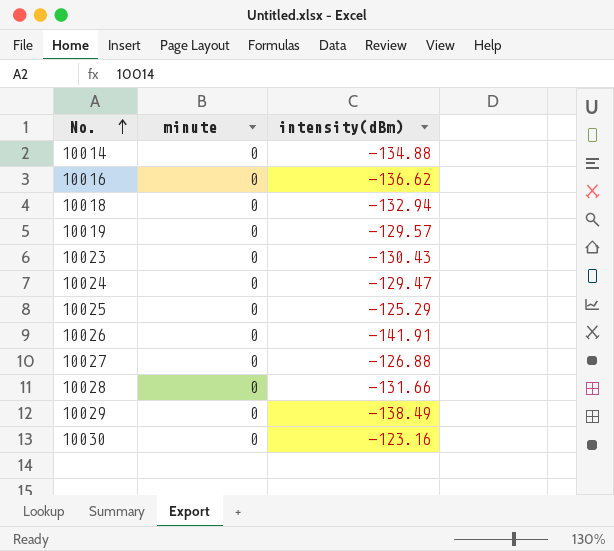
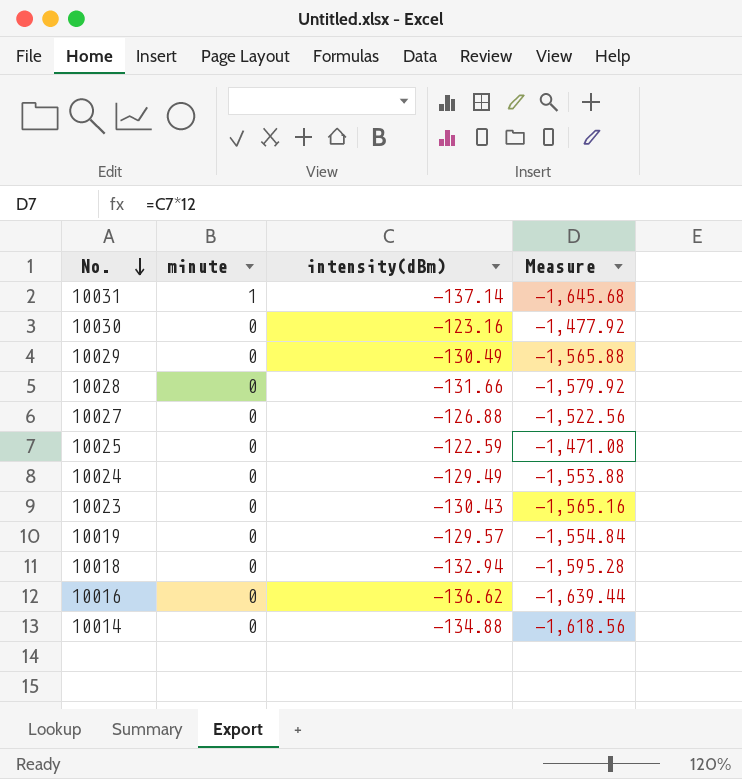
row order: No. ascending -> No. descending
column Measure | formula: none -> [intensity(dBm)] * 12
row 10026: 0 | -141.91 -> none
row 10031: none -> 1 | -137.14 | -1,645.68
10029 | intensity(dBm): -138.49 -> -130.49
10025 | intensity(dBm): -125.29 -> -122.59
10024 | intensity(dBm): -129.47 -> -129.49

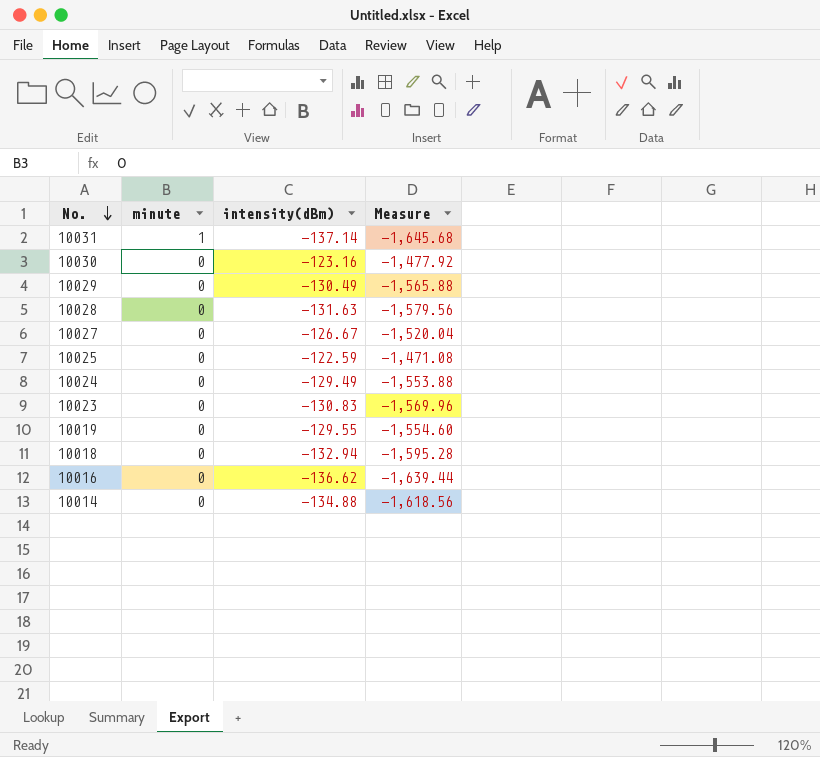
10028 | intensity(dBm): -131.66 -> -131.63
10028 | Measure: -1,579.92 -> -1,579.56
10027 | intensity(dBm): -126.88 -> -126.67
10027 | Measure: -1,522.56 -> -1,520.04
10023 | intensity(dBm): -130.43 -> -130.83
10023 | Measure: -1,565.16 -> -1,569.96
10019 | intensity(dBm): -129.57 -> -129.55
10019 | Measure: -1,554.84 -> -1,554.60

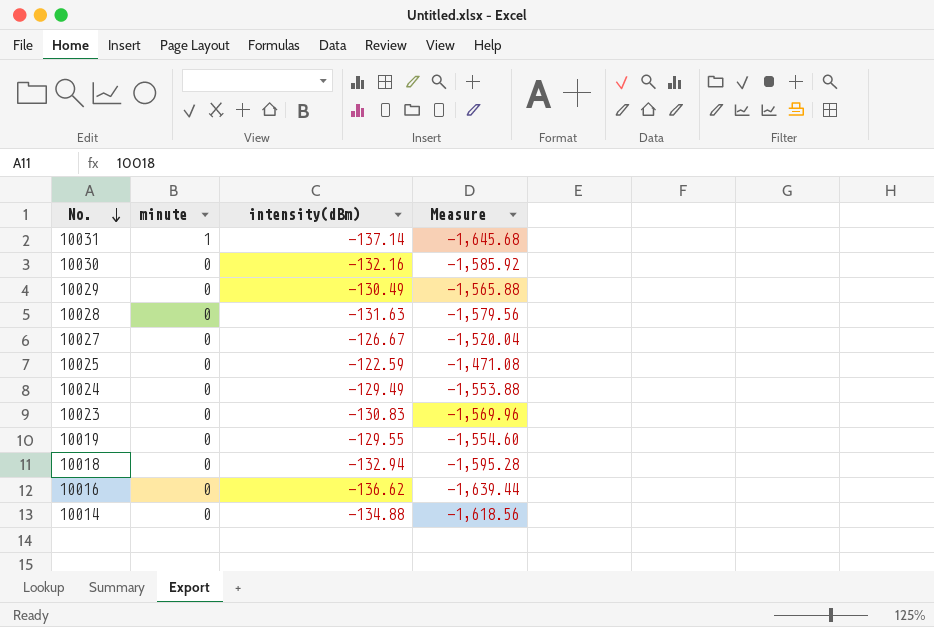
10030 | intensity(dBm): -123.16 -> -132.16
10030 | Measure: -1,477.92 -> -1,585.92

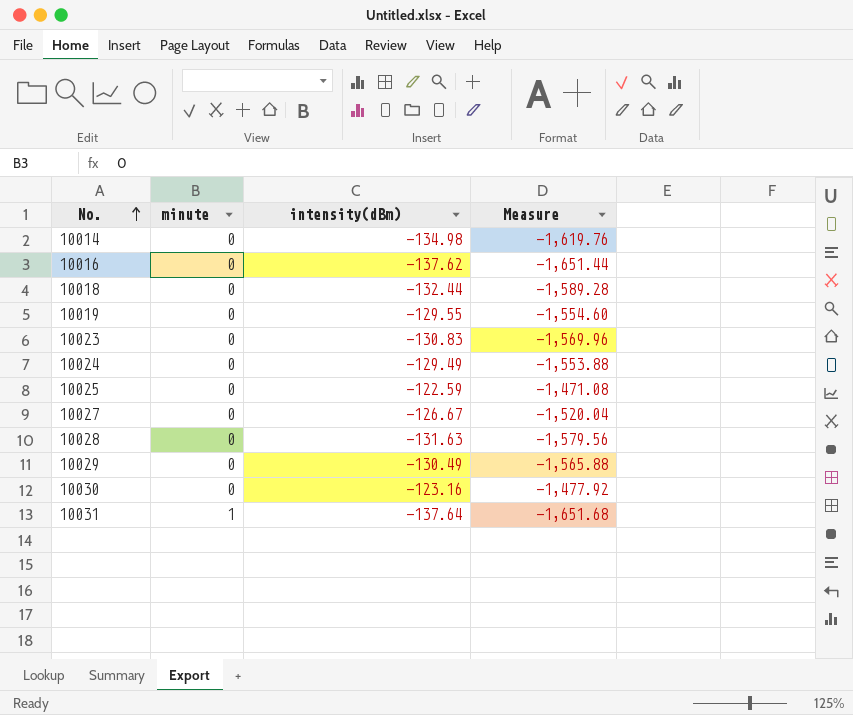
row order: No. descending -> No. ascending
10014 | intensity(dBm): -134.88 -> -134.98
10014 | Measure: -1,618.56 -> -1,619.76
10016 | intensity(dBm): -136.62 -> -137.62
10016 | Measure: -1,639.44 -> -1,651.44
10018 | intensity(dBm): -132.94 -> -132.44
10018 | Measure: -1,595.28 -> -1,589.28
10030 | intensity(dBm): -132.16 -> -123.16
10030 | Measure: -1,585.92 -> -1,477.92
10031 | intensity(dBm): -137.14 -> -137.64
10031 | Measure: -1,645.68 -> -1,651.68

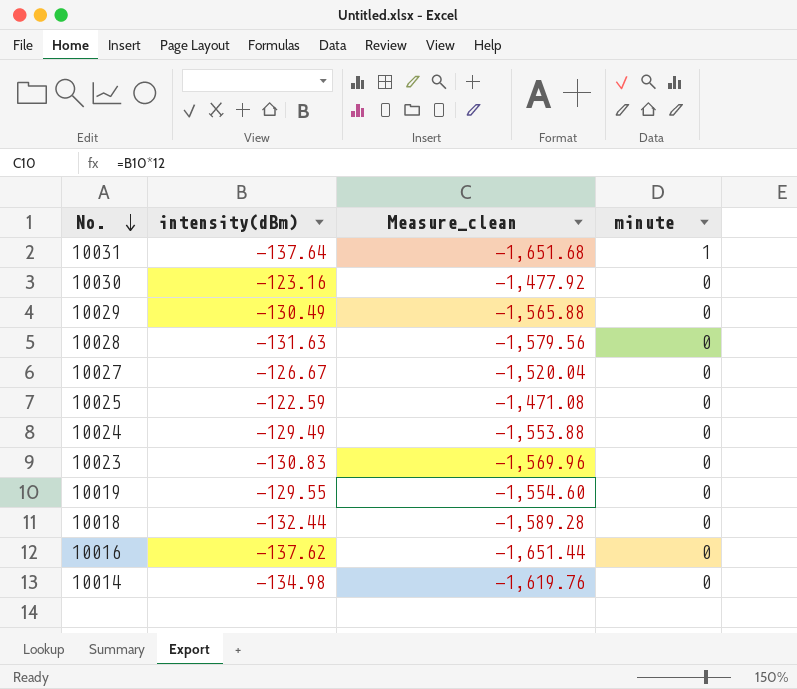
row order: No. ascending -> No. descending
column name: Measure -> Measure_clean
column minute | position: 2 -> 4

